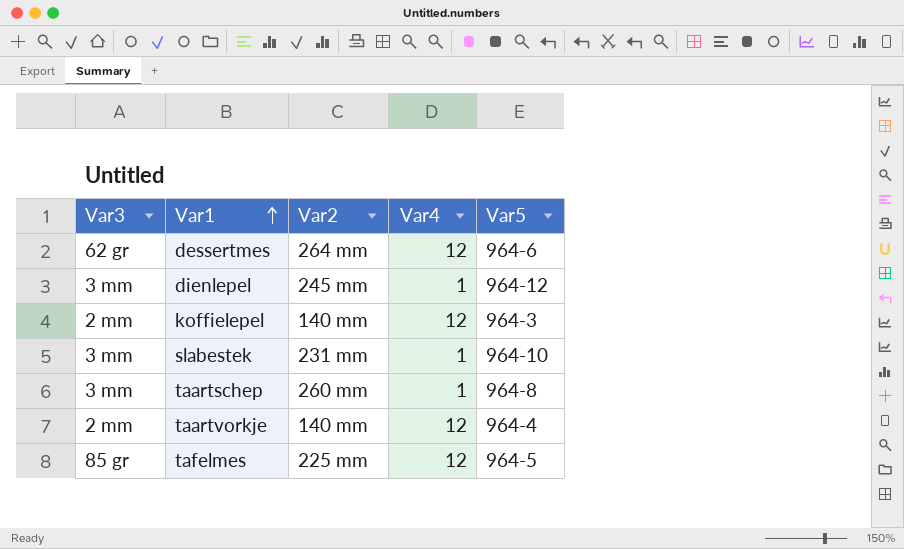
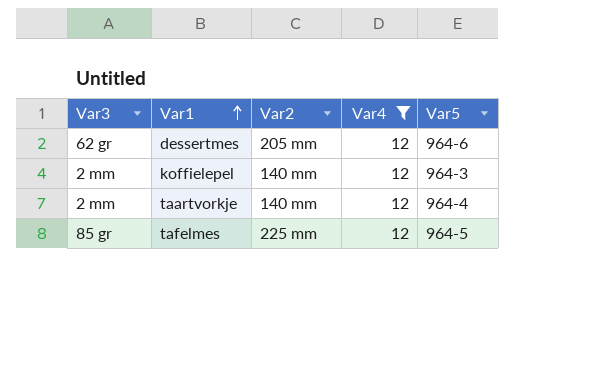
filter: none -> Var4 = 12
dessertmes | Var2: 264 mm -> 205 mm

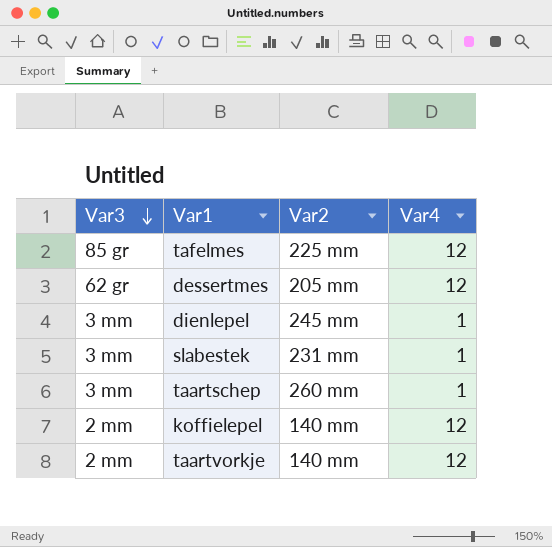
filter: Var4 = 12 -> none
row order: Var1 ascending -> Var3 descending
column Var5 | position: 5 -> none

